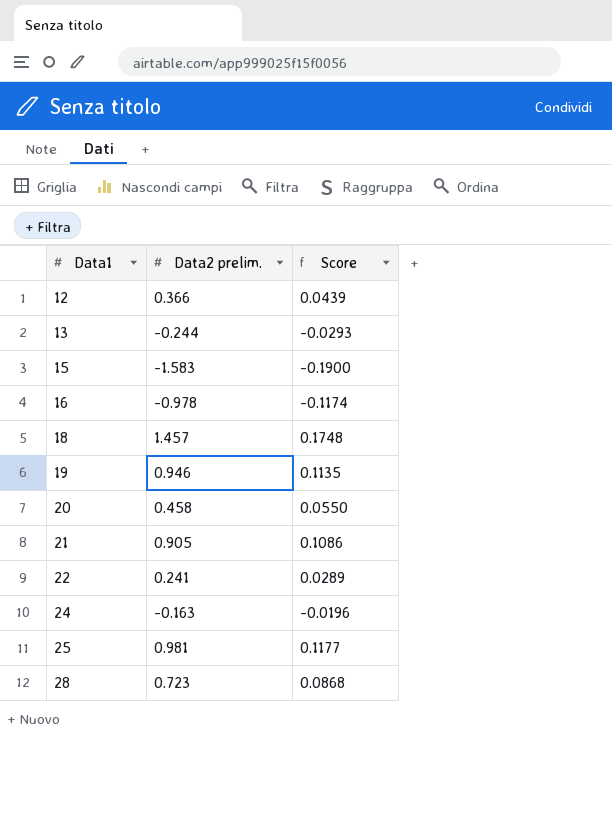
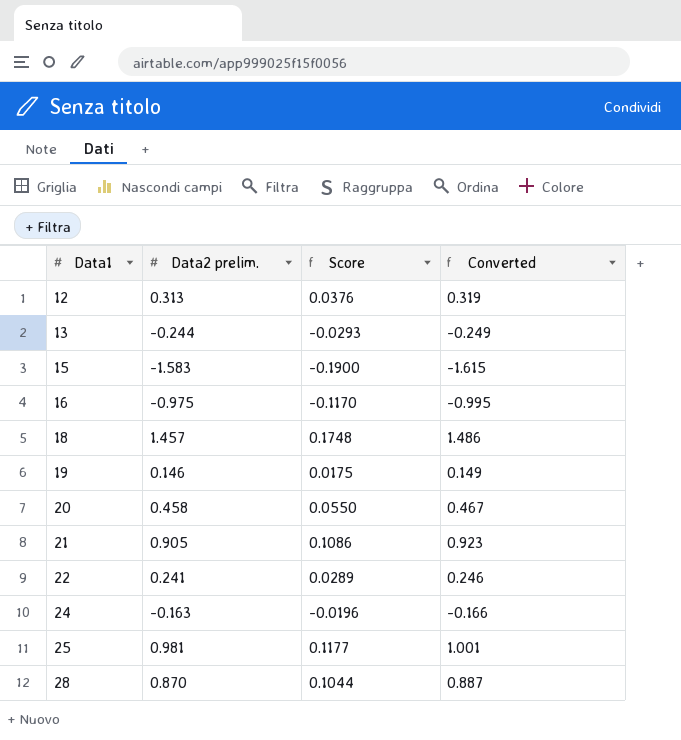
column Converted | formula: none -> [Data2 prelim.] * 1.02
12 | Data2 prelim.: 0.366 -> 0.313
12 | Score: 0.0439 -> 0.0376
16 | Data2 prelim.: -0.978 -> -0.975
16 | Score: -0.1174 -> -0.1170
19 | Data2 prelim.: 0.946 -> 0.146
19 | Score: 0.1135 -> 0.0175
28 | Data2 prelim.: 0.723 -> 0.870
28 | Score: 0.0868 -> 0.1044

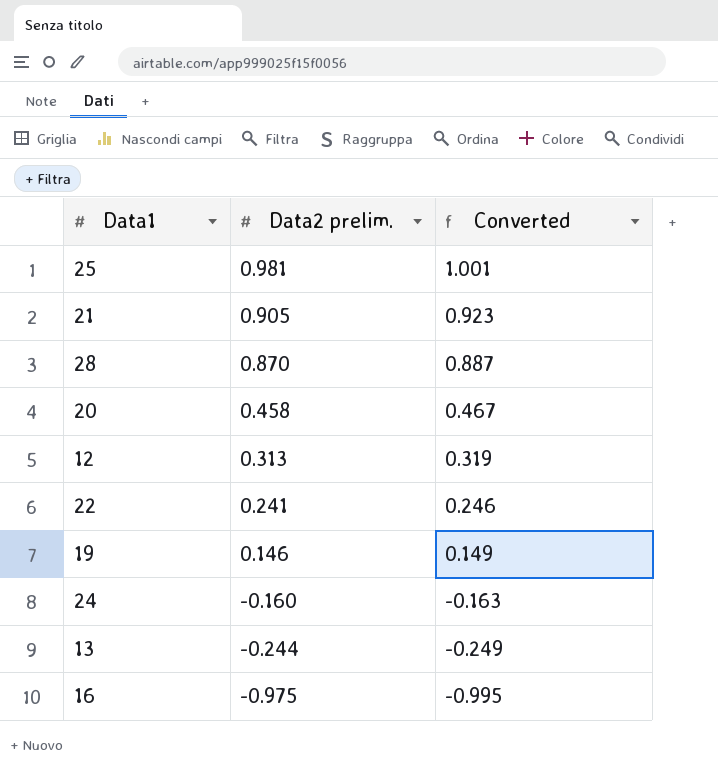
row order: Data1 ascending -> Data2 prelim. descending
column Score | formula: [Data2 prelim.] * 0.12 -> none
row 15: -1.583 | -0.1900 | -1.615 -> none
row 18: 1.457 | 0.1748 | 1.486 -> none
24 | Data2 prelim.: -0.163 -> -0.160
24 | Converted: -0.166 -> -0.163

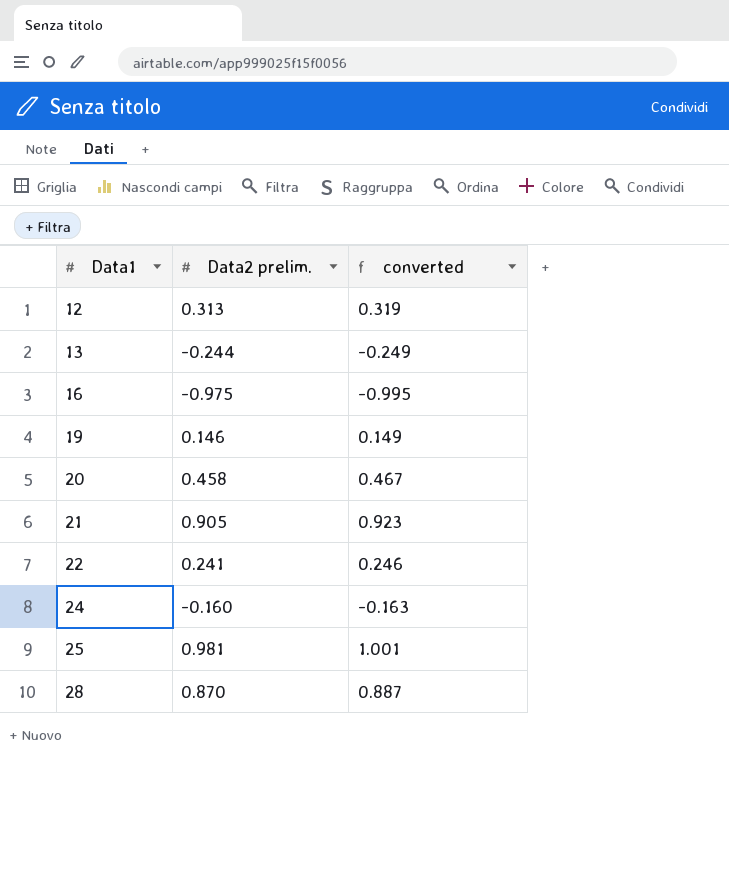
row order: Data2 prelim. descending -> Data1 ascending
column name: Converted -> converted

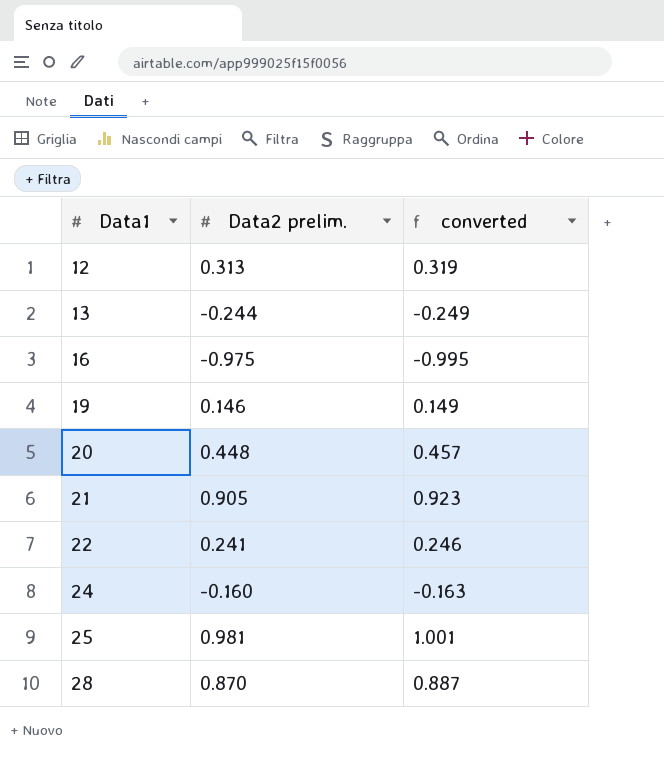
20 | Data2 prelim.: 0.458 -> 0.448
20 | converted: 0.467 -> 0.457

